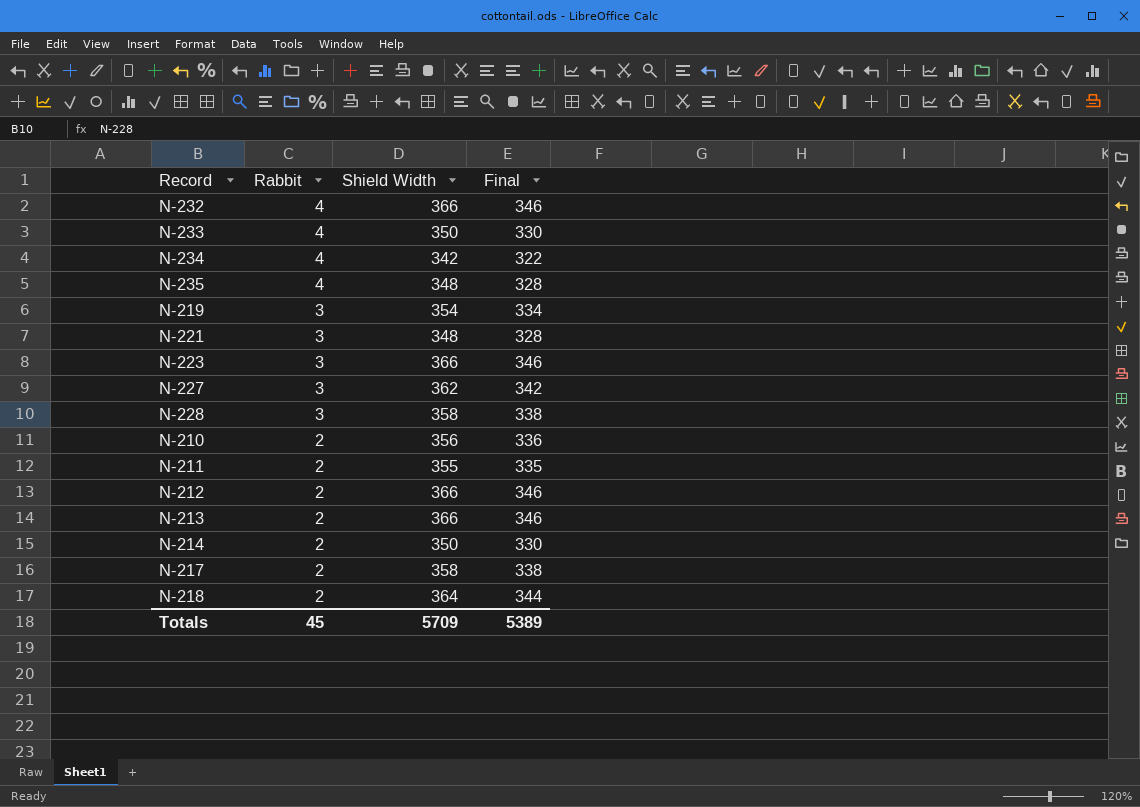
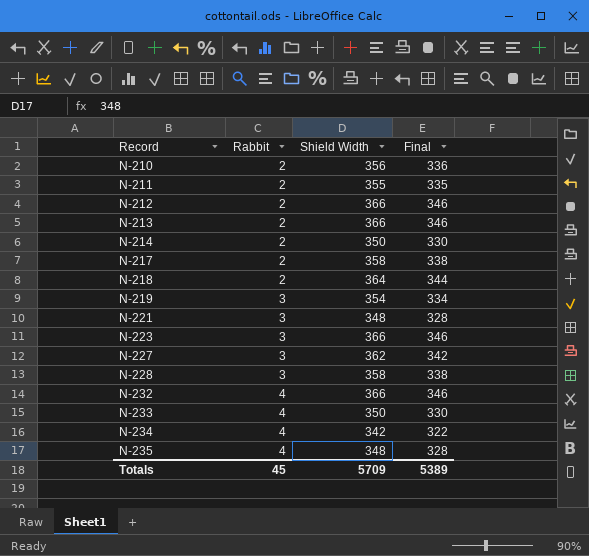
row order: Rabbit descending -> Record ascending

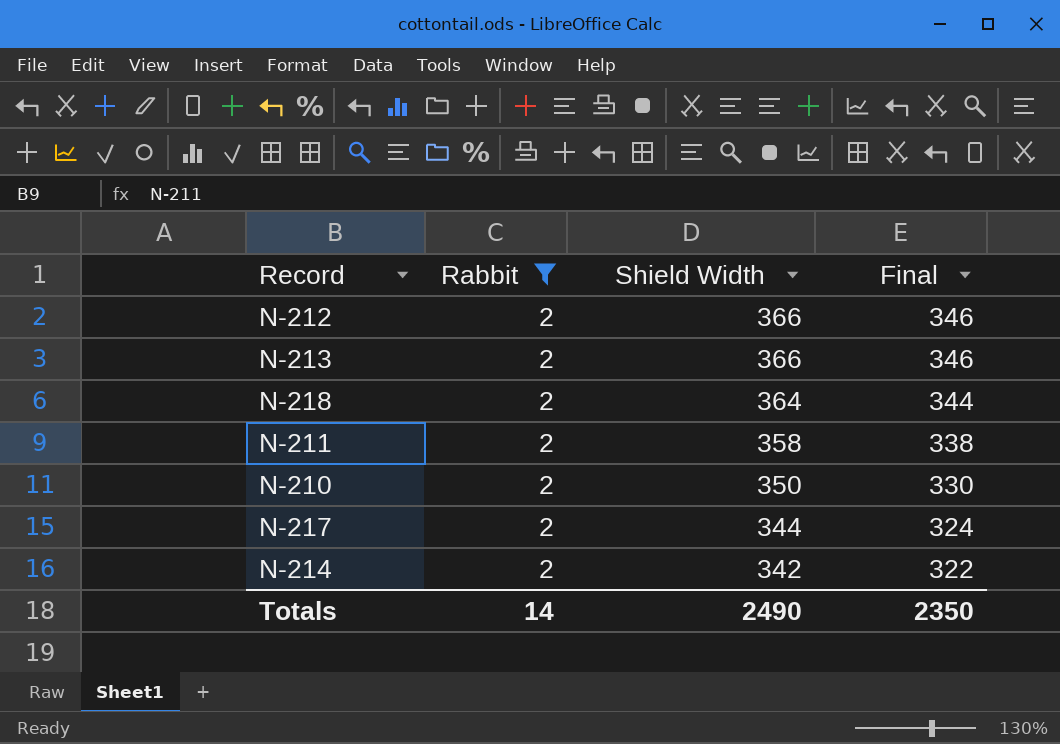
filter: none -> Rabbit = 2
row order: Record ascending -> Shield Width descending
N-211 | Shield Width: 355 -> 358
N-211 | Final: 335 -> 338
N-210 | Shield Width: 356 -> 350
N-210 | Final: 336 -> 330
N-217 | Shield Width: 358 -> 344
N-217 | Final: 338 -> 324
N-214 | Shield Width: 350 -> 342
N-214 | Final: 330 -> 322
Totals | Rabbit: 45 -> 14
Totals | Shield Width: 5709 -> 2490
Totals | Final: 5389 -> 2350

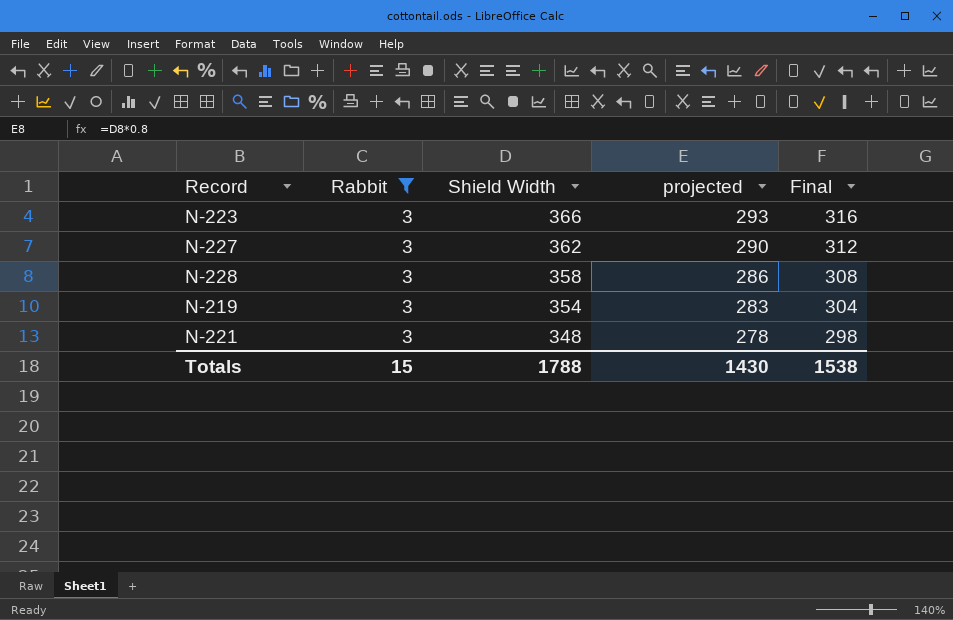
filter: Rabbit = 2 -> Rabbit = 3
column projected | formula: none -> [Shield Width] * 0.8
column Final | formula: [Shield Width] - 20 -> [Shield Width] - 50
Totals | Rabbit: 14 -> 15
Totals | Shield Width: 2490 -> 1788
Totals | Final: 2350 -> 1538

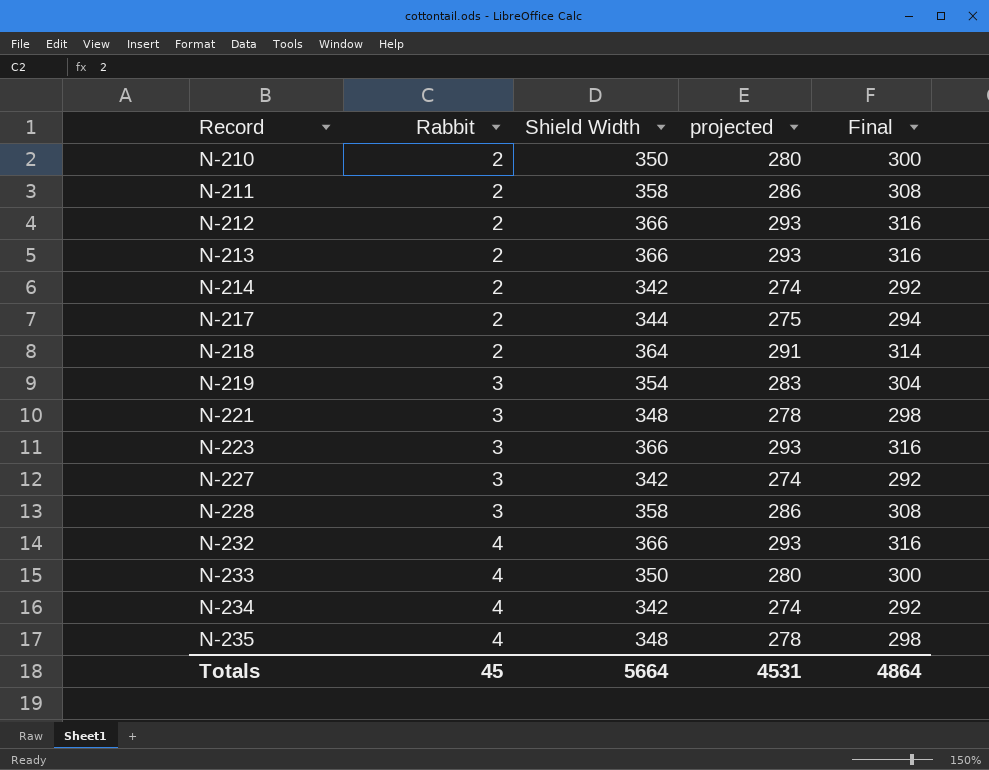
filter: Rabbit = 3 -> none
row order: Shield Width descending -> Record ascending
N-227 | Shield Width: 362 -> 342
N-227 | projected: 290 -> 274
N-227 | Final: 312 -> 292
Totals | Rabbit: 15 -> 45
Totals | Shield Width: 1788 -> 5664
Totals | projected: 1430 -> 4531
Totals | Final: 1538 -> 4864

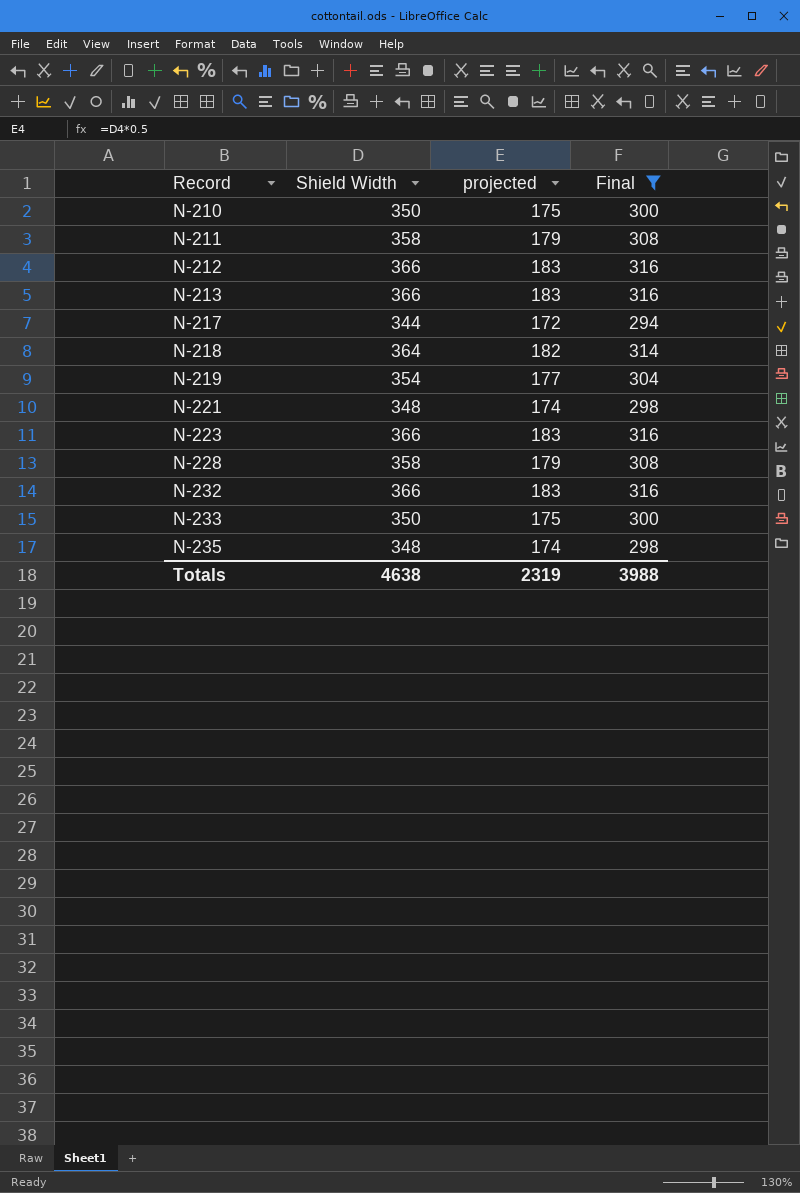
filter: none -> Final != 292
column Rabbit | position: 2 -> none
column projected | formula: [Shield Width] * 0.8 -> [Shield Width] * 0.5
Totals | Shield Width: 5664 -> 4638
Totals | projected: 4531 -> 2319
Totals | Final: 4864 -> 3988

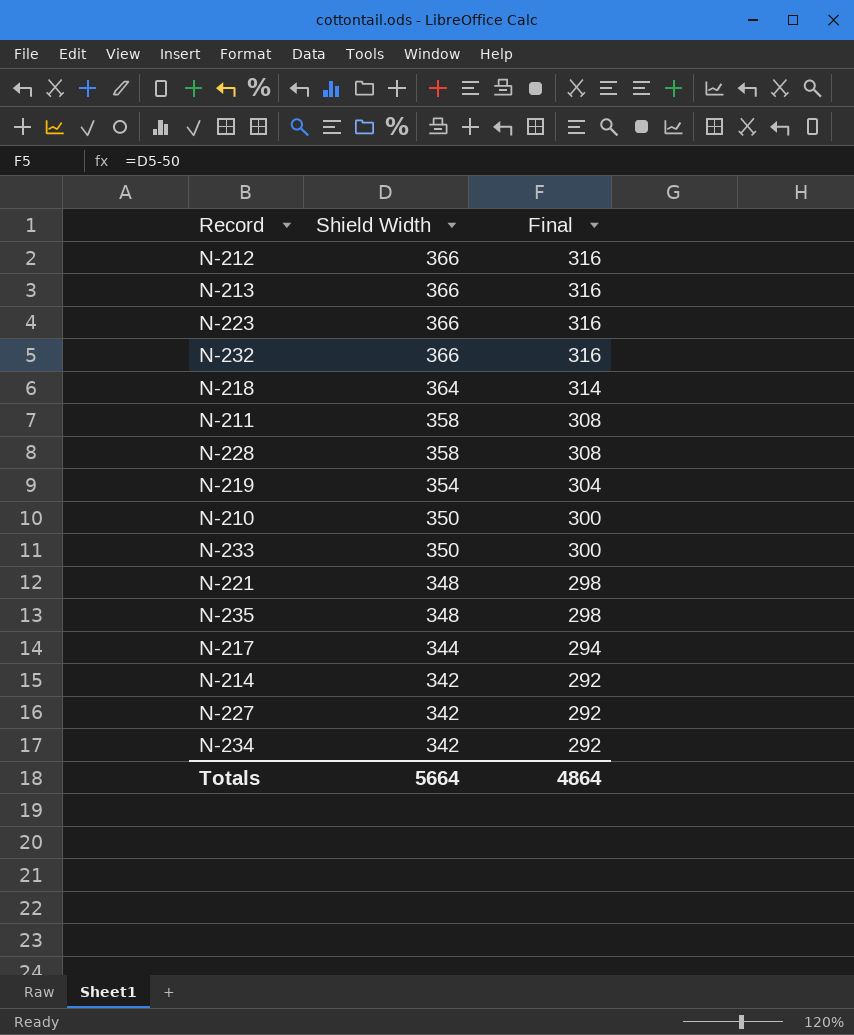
filter: Final != 292 -> none
row order: Record ascending -> Shield Width descending
column projected | formula: [Shield Width] * 0.5 -> none
Totals | Shield Width: 4638 -> 5664
Totals | Final: 3988 -> 4864

